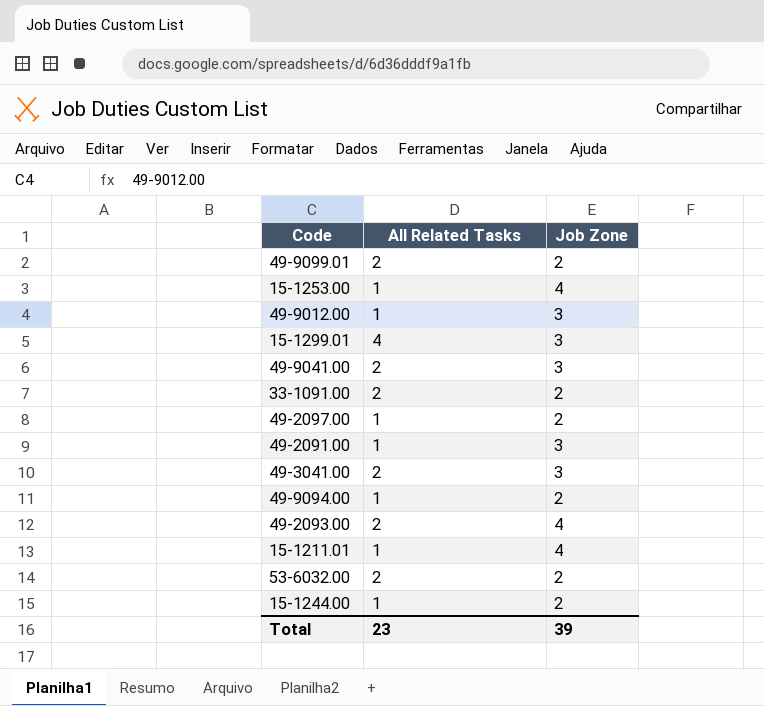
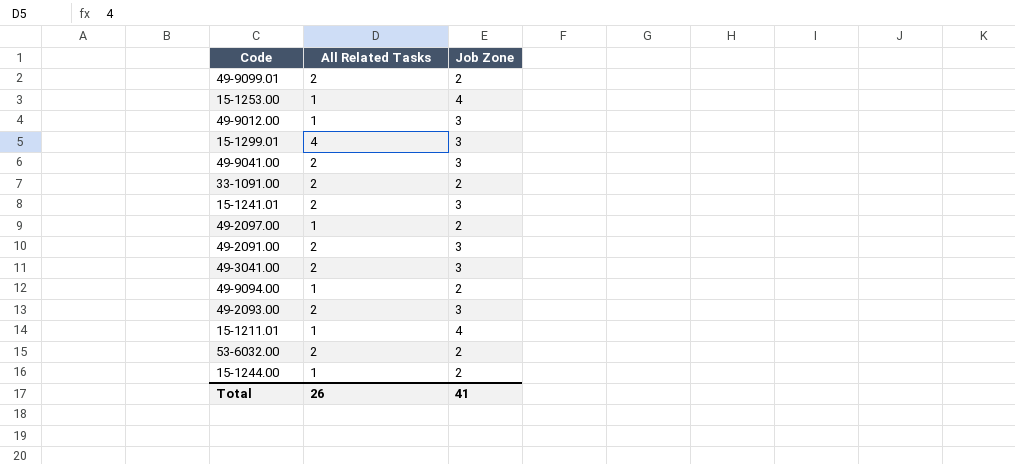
row 15-1241.01: none -> 2 | 3
49-2091.00 | All Related Tasks: 1 -> 2
49-2093.00 | Job Zone: 4 -> 3
Total | All Related Tasks: 23 -> 26
Total | Job Zone: 39 -> 41

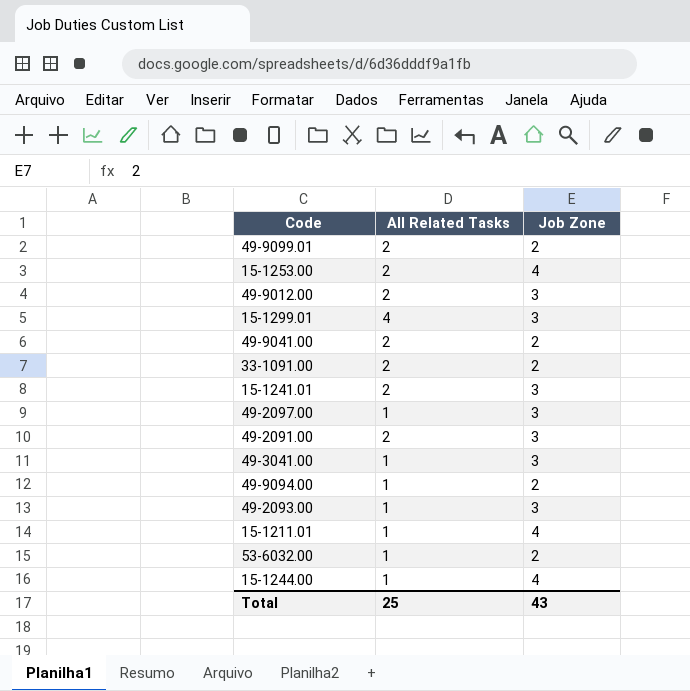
15-1253.00 | All Related Tasks: 1 -> 2
49-9012.00 | All Related Tasks: 1 -> 2
49-9041.00 | Job Zone: 3 -> 2
49-2097.00 | Job Zone: 2 -> 3
49-3041.00 | All Related Tasks: 2 -> 1
49-2093.00 | All Related Tasks: 2 -> 1
53-6032.00 | All Related Tasks: 2 -> 1
15-1244.00 | Job Zone: 2 -> 4
Total | All Related Tasks: 26 -> 25
Total | Job Zone: 41 -> 43

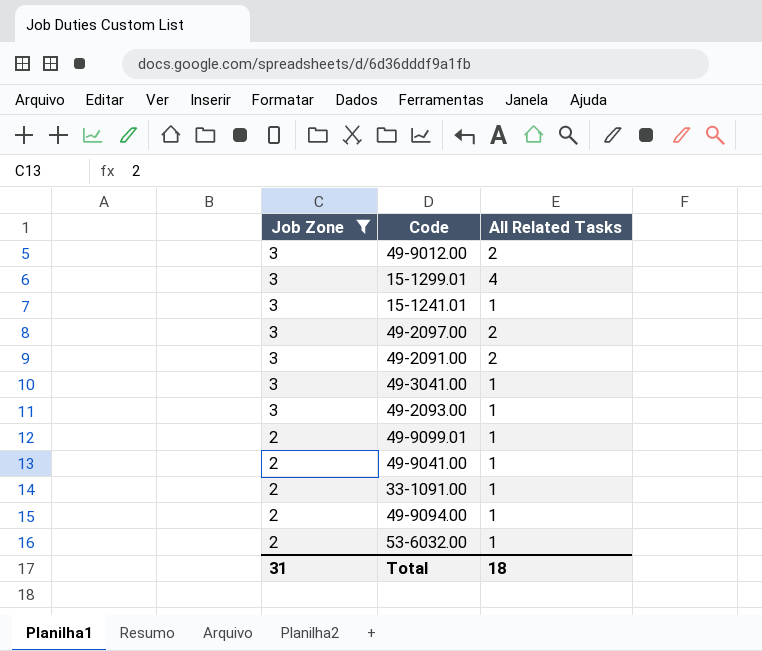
filter: none -> Job Zone != 4
row order: none -> Job Zone descending
column Job Zone | position: 3 -> 1
15-1241.01 | All Related Tasks: 2 -> 1
49-2097.00 | All Related Tasks: 1 -> 2
49-9099.01 | All Related Tasks: 2 -> 1
49-9041.00 | All Related Tasks: 2 -> 1
33-1091.00 | All Related Tasks: 2 -> 1
Total | Job Zone: 43 -> 31
Total | All Related Tasks: 25 -> 18

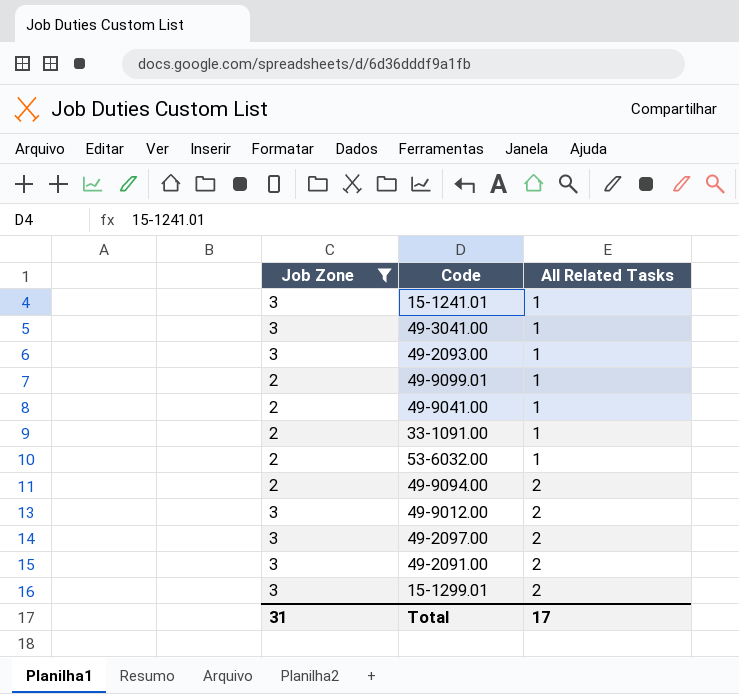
row order: Job Zone descending -> All Related Tasks ascending
49-9094.00 | All Related Tasks: 1 -> 2
15-1299.01 | All Related Tasks: 4 -> 2
Total | All Related Tasks: 18 -> 17

